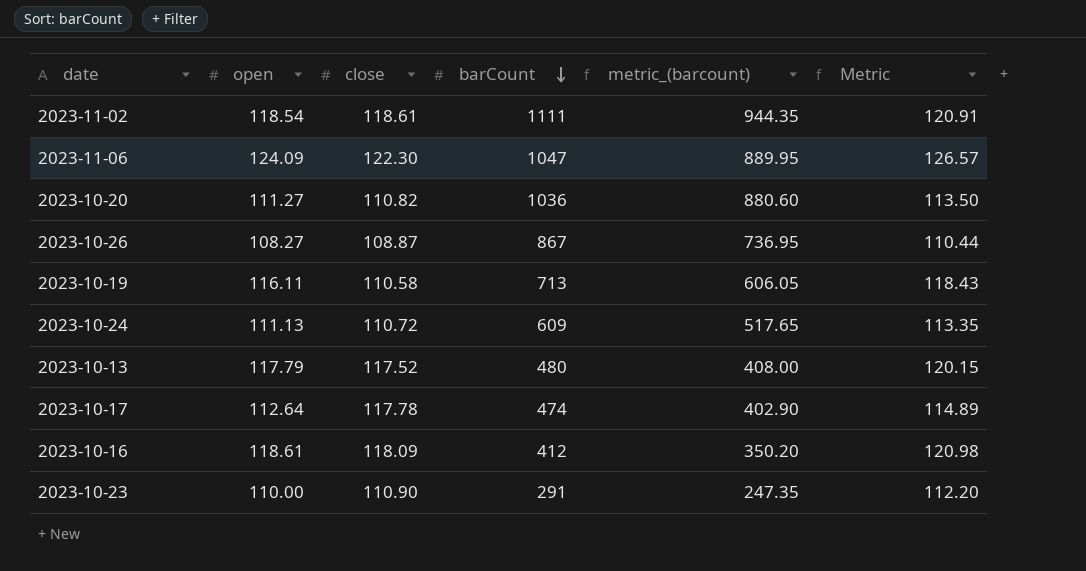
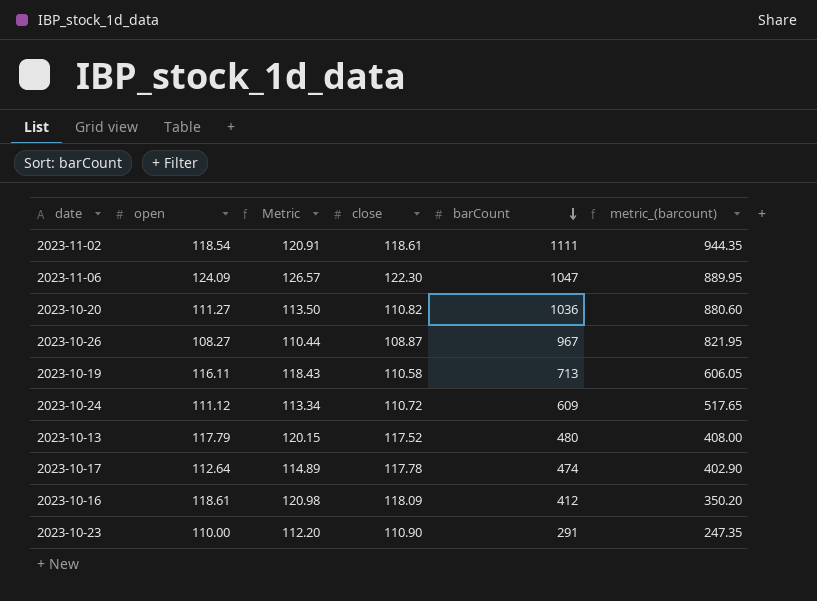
column Metric | position: 6 -> 3
2023-10-26 | barCount: 867 -> 967
2023-10-26 | metric_(barcount): 736.95 -> 821.95
2023-10-24 | open: 111.13 -> 111.12
2023-10-24 | Metric: 113.35 -> 113.34

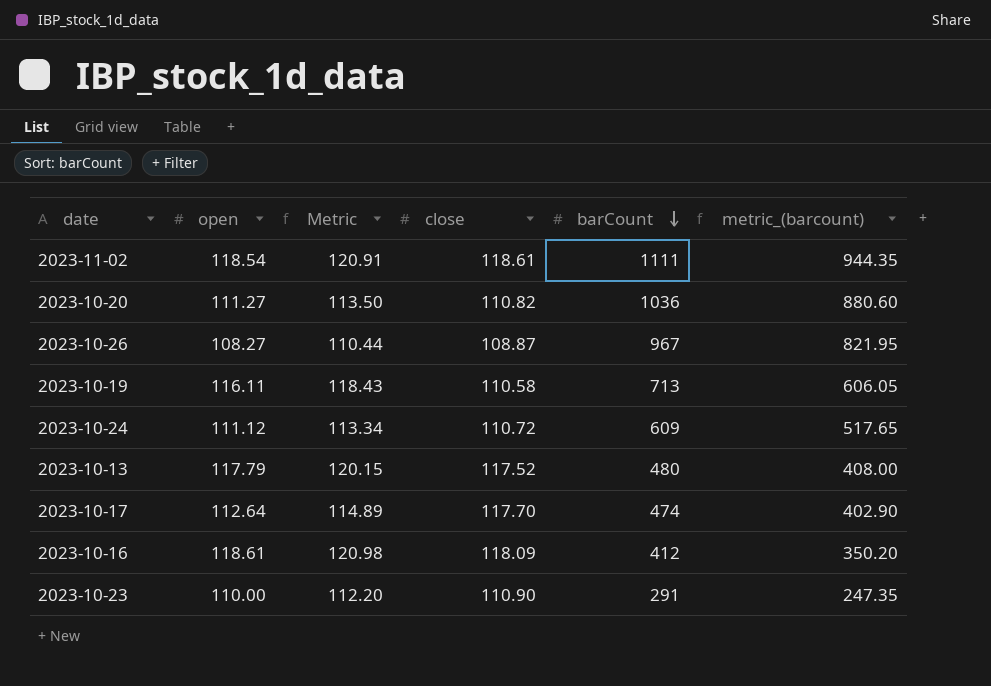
row 2023-11-06: 124.09 | 126.57 | 122.30 | 1047 | 889.95 -> none
2023-10-17 | close: 117.78 -> 117.70

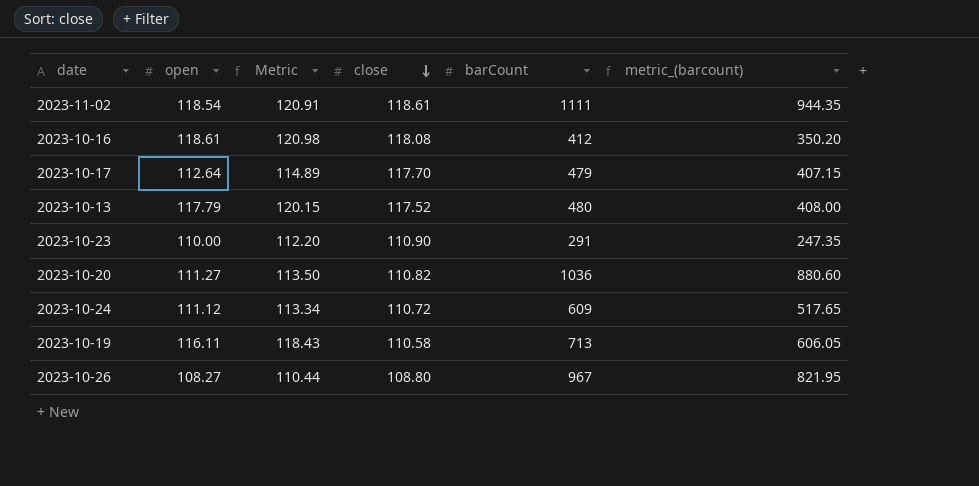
row order: barCount descending -> close descending
2023-10-16 | close: 118.09 -> 118.08
2023-10-17 | barCount: 474 -> 479
2023-10-17 | metric_(barcount): 402.90 -> 407.15
2023-10-26 | close: 108.87 -> 108.80

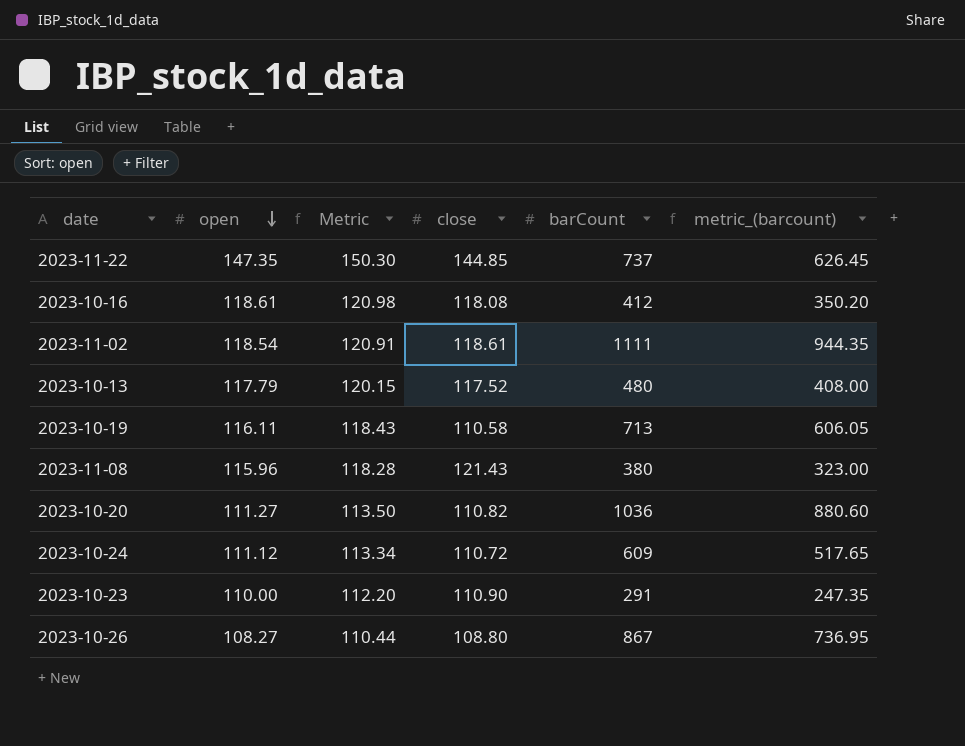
row order: close descending -> open descending
row 2023-10-17: 112.64 | 114.89 | 117.70 | 479 | 407.15 -> none
row 2023-11-22: none -> 147.35 | 150.30 | 144.85 | 737 | 626.45
row 2023-11-08: none -> 115.96 | 118.28 | 121.43 | 380 | 323.00
2023-10-26 | barCount: 967 -> 867
2023-10-26 | metric_(barcount): 821.95 -> 736.95

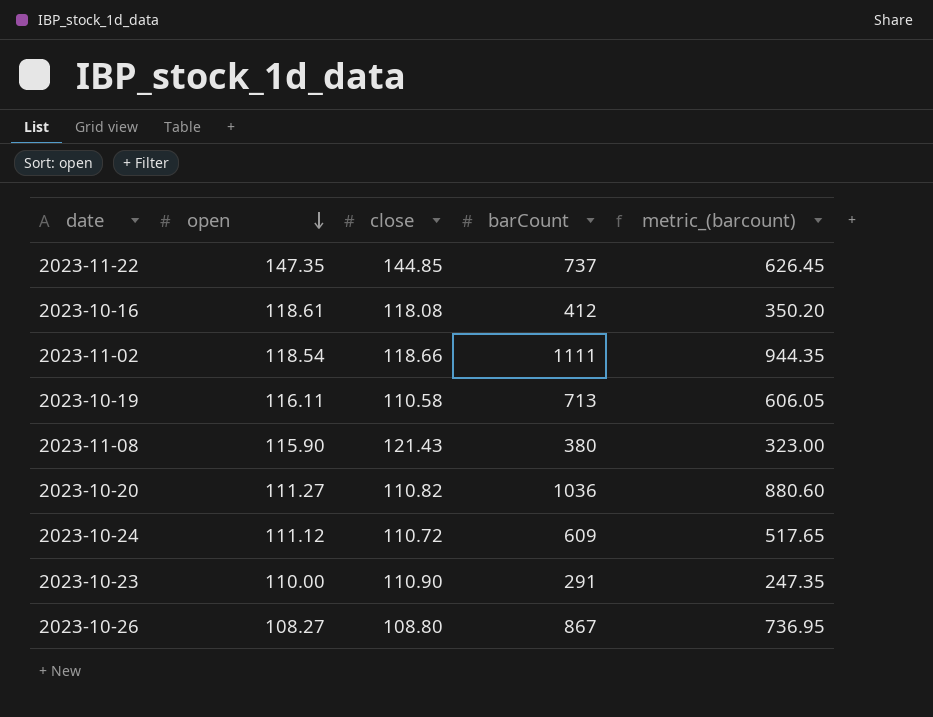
column Metric | formula: [open] * 1.02 -> none
row 2023-10-13: 117.79 | 120.15 | 117.52 | 480 | 408.00 -> none
2023-11-02 | close: 118.61 -> 118.66
2023-11-08 | open: 115.96 -> 115.90

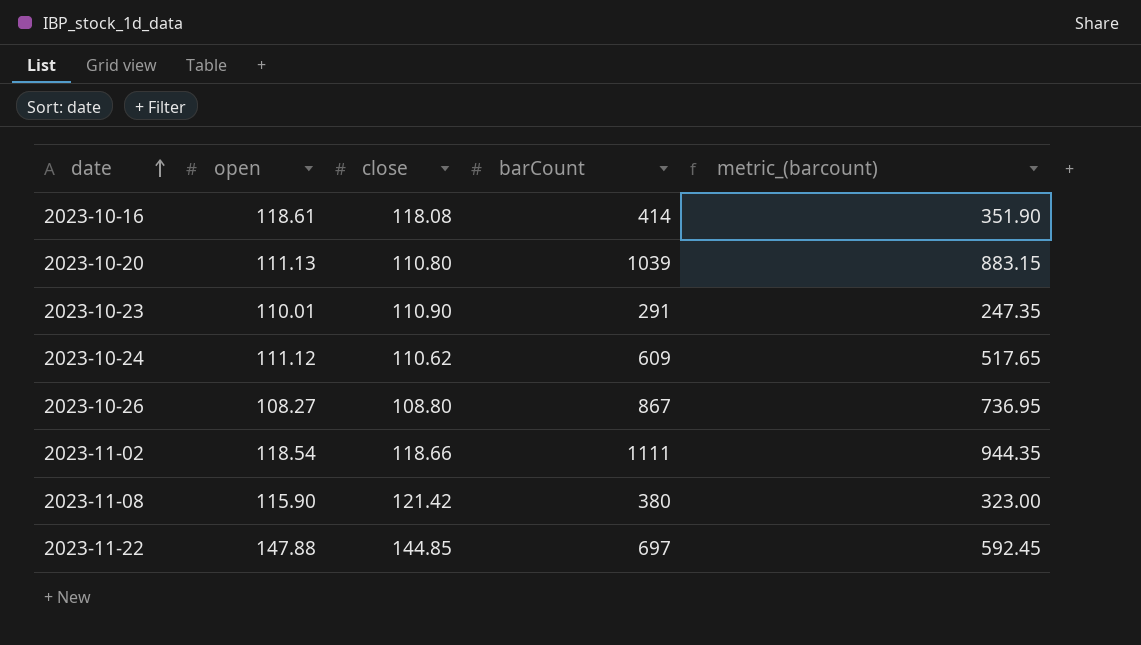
row order: open descending -> date ascending
row 2023-10-19: 116.11 | 110.58 | 713 | 606.05 -> none
2023-10-16 | barCount: 412 -> 414
2023-10-16 | metric_(barcount): 350.20 -> 351.90
2023-10-20 | open: 111.27 -> 111.13
2023-10-20 | close: 110.82 -> 110.80
2023-10-20 | barCount: 1036 -> 1039
2023-10-20 | metric_(barcount): 880.60 -> 883.15
2023-10-23 | open: 110.00 -> 110.01
2023-10-24 | close: 110.72 -> 110.62
2023-11-08 | close: 121.43 -> 121.42
2023-11-22 | open: 147.35 -> 147.88
2023-11-22 | barCount: 737 -> 697
2023-11-22 | metric_(barcount): 626.45 -> 592.45

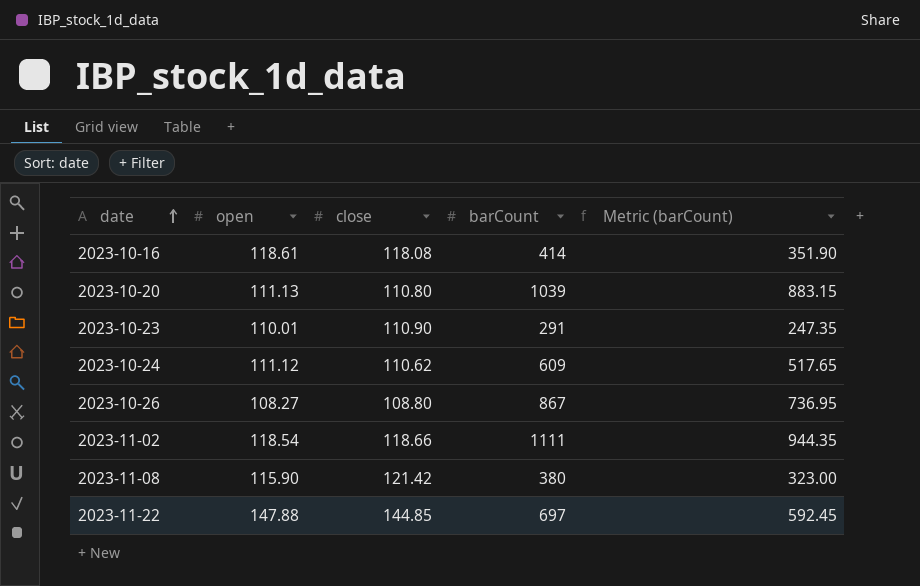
column name: metric_(barcount) -> Metric (barCount)

